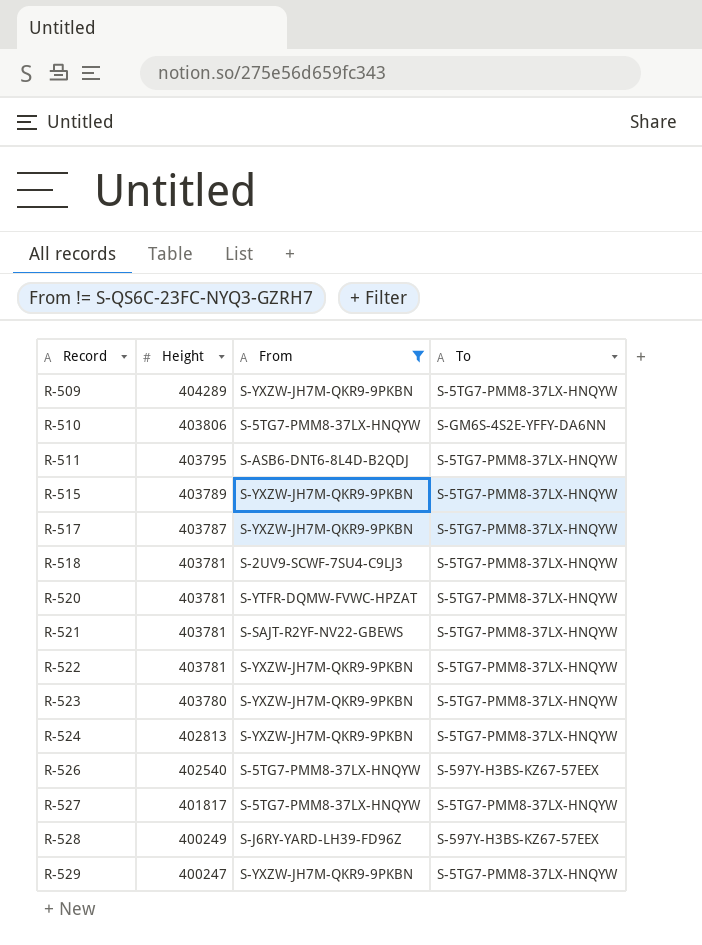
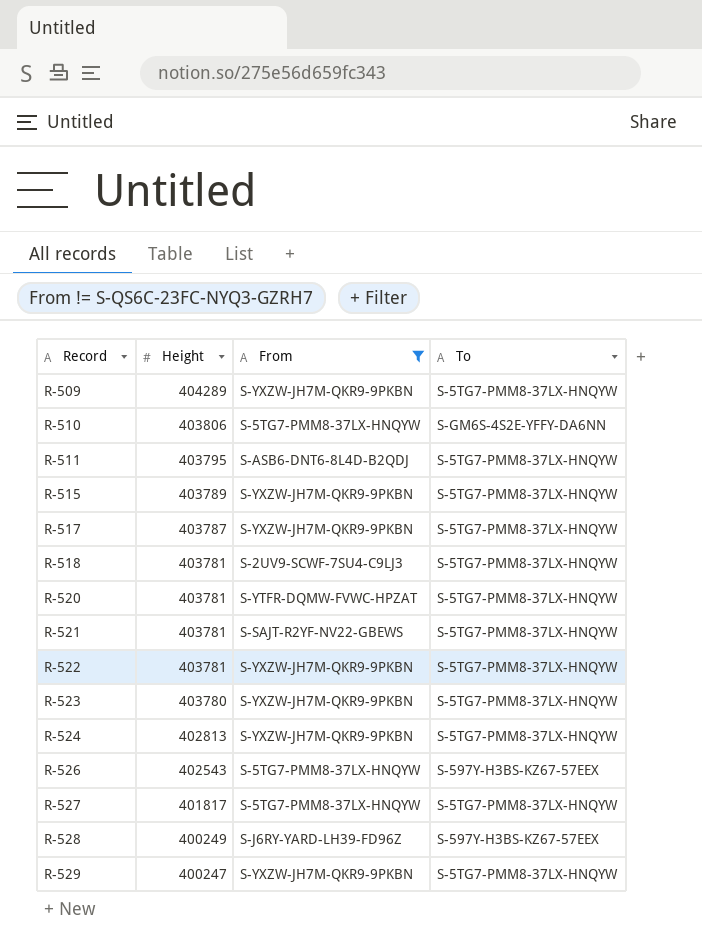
R-526 | Height: 402540 -> 402543

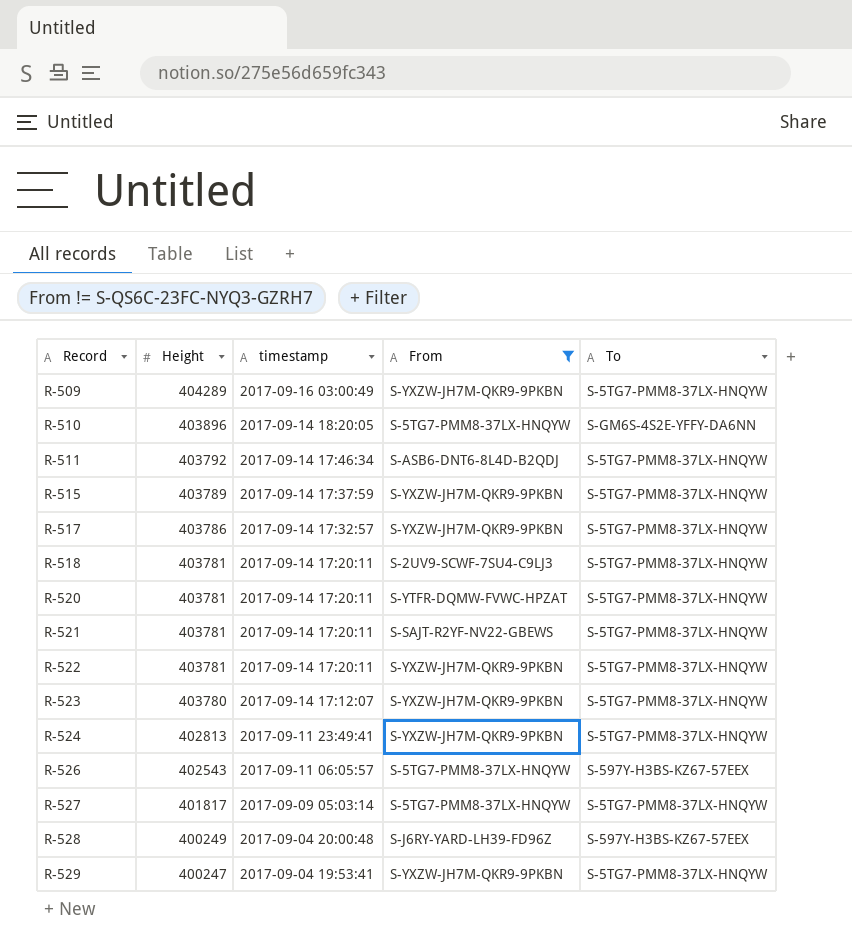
column timestamp | position: none -> 3
R-510 | Height: 403806 -> 403896
R-511 | Height: 403795 -> 403792
R-517 | Height: 403787 -> 403786

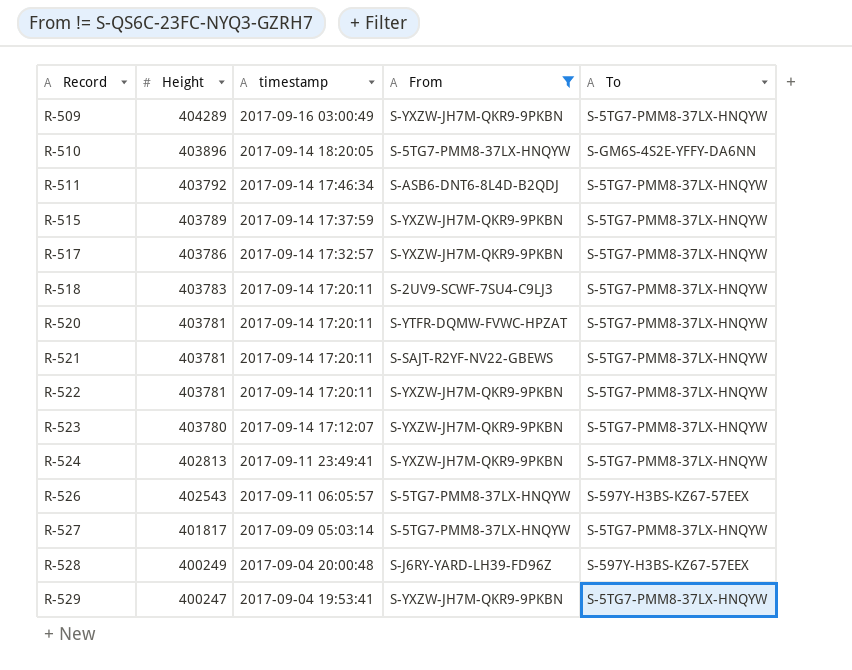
R-518 | Height: 403781 -> 403783

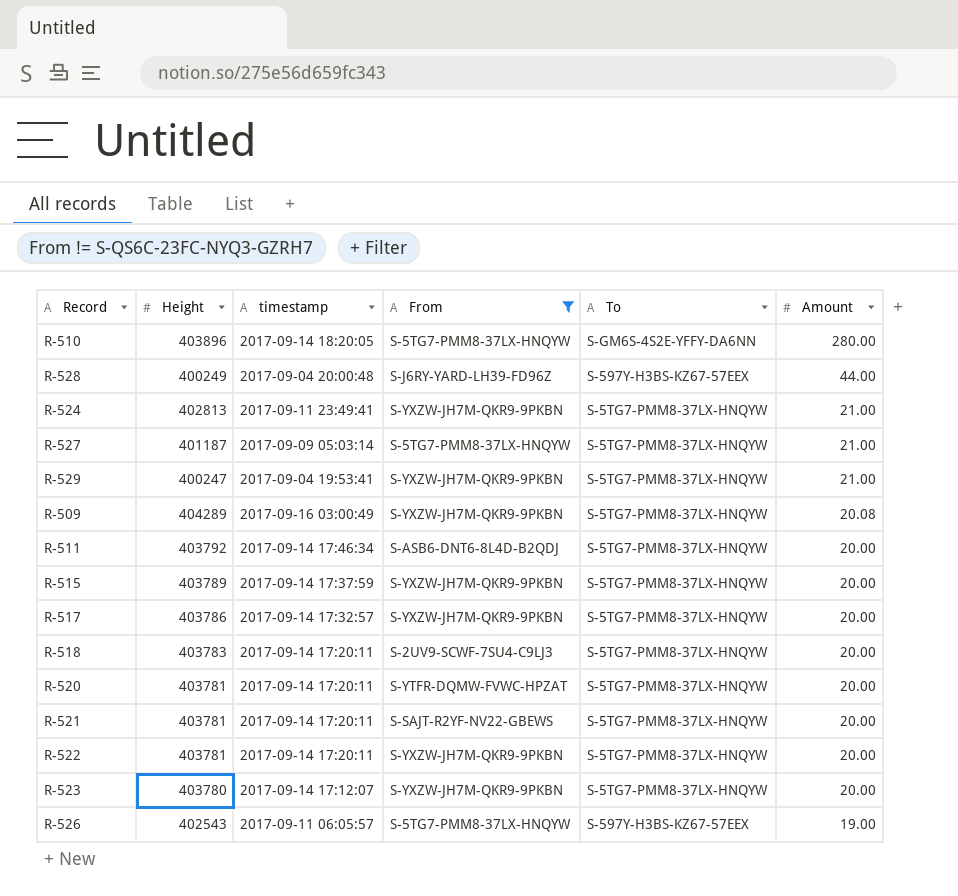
row order: Record ascending -> Amount descending
column Amount | position: none -> 6
R-527 | Height: 401817 -> 401187

